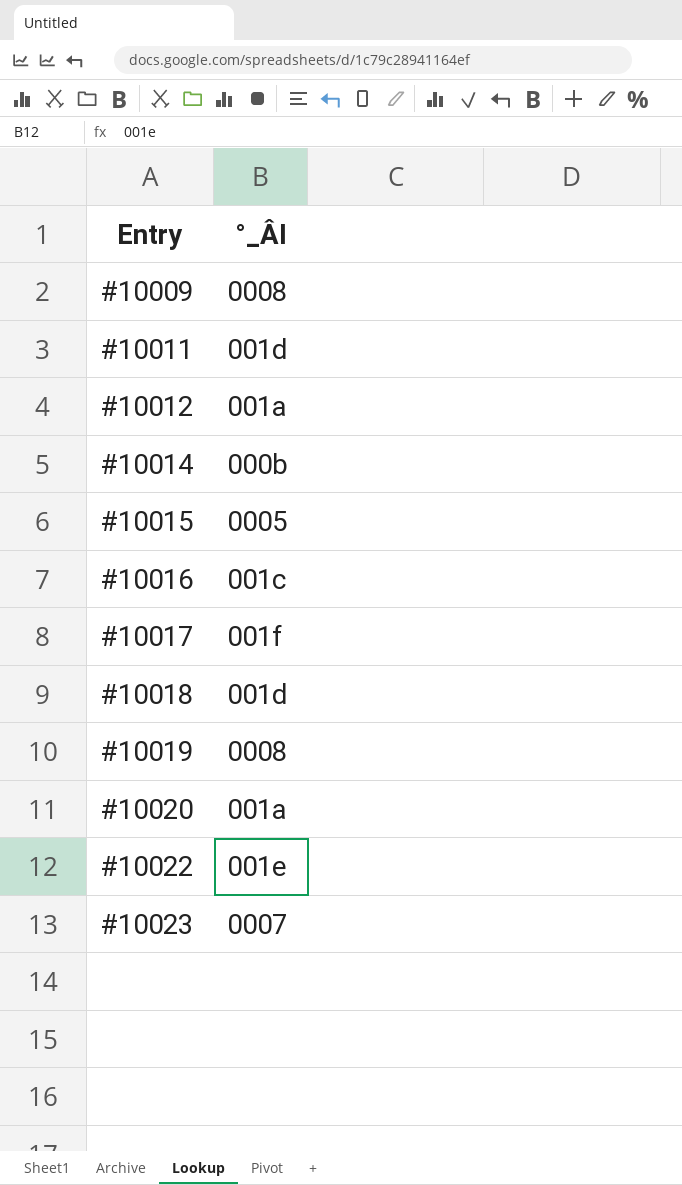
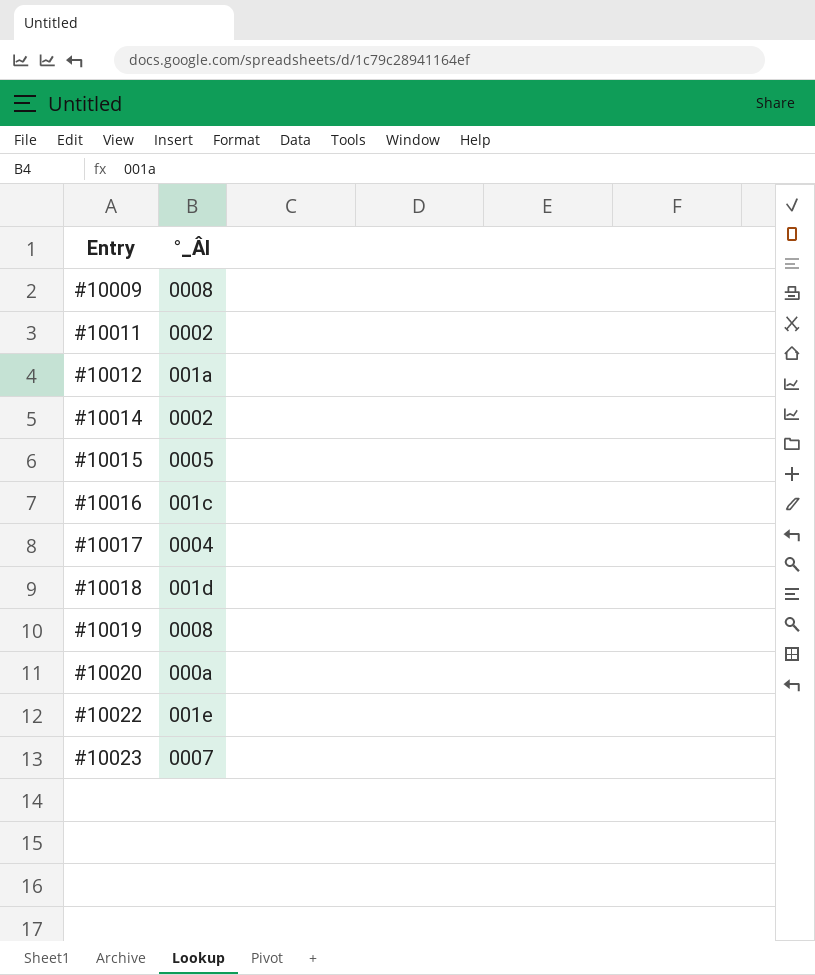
#10011 | °_ÂI: 001d -> 0002
#10014 | °_ÂI: 000b -> 0002
#10017 | °_ÂI: 001f -> 0004
#10020 | °_ÂI: 001a -> 000a

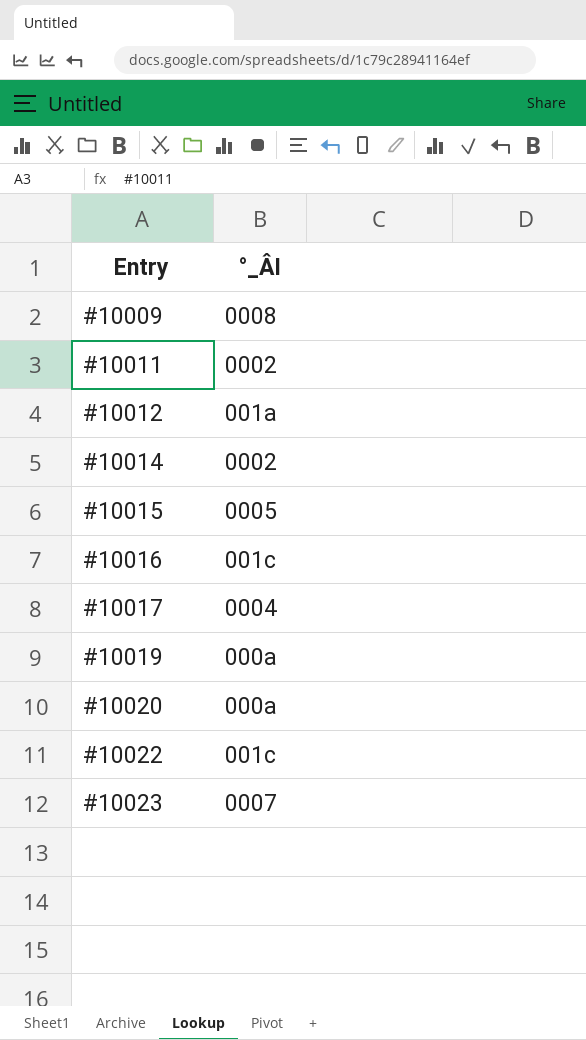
row #10018: 001d -> none
#10019 | °_ÂI: 0008 -> 000a
#10022 | °_ÂI: 001e -> 001c

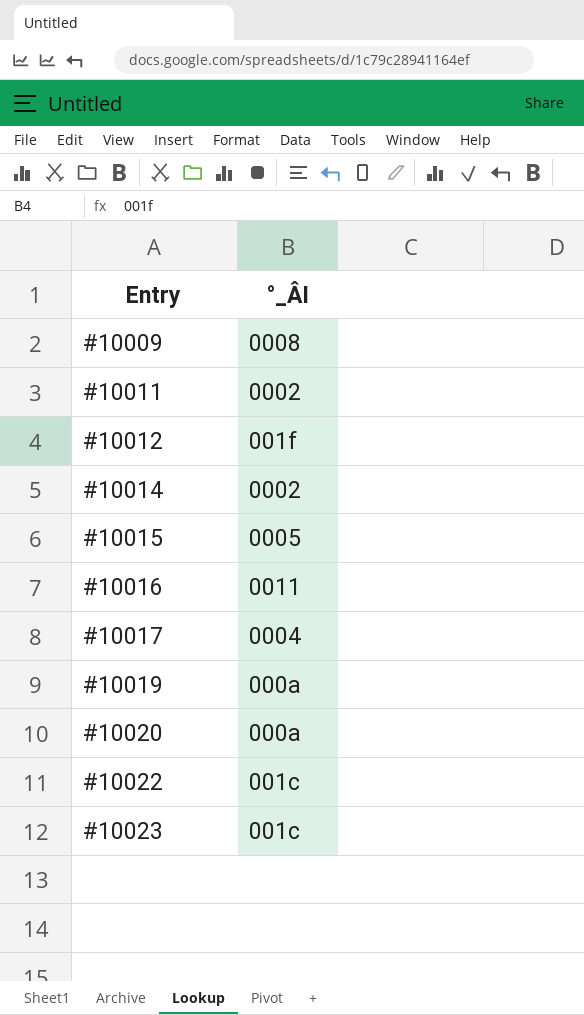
#10012 | °_ÂI: 001a -> 001f
#10016 | °_ÂI: 001c -> 0011
#10023 | °_ÂI: 0007 -> 001c

